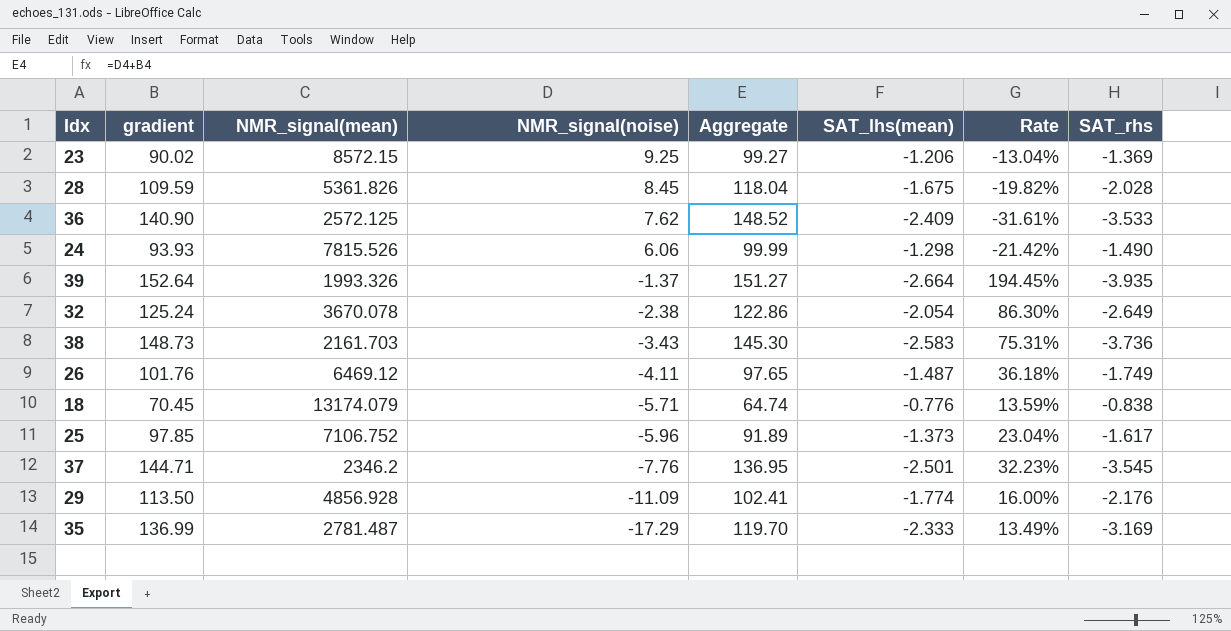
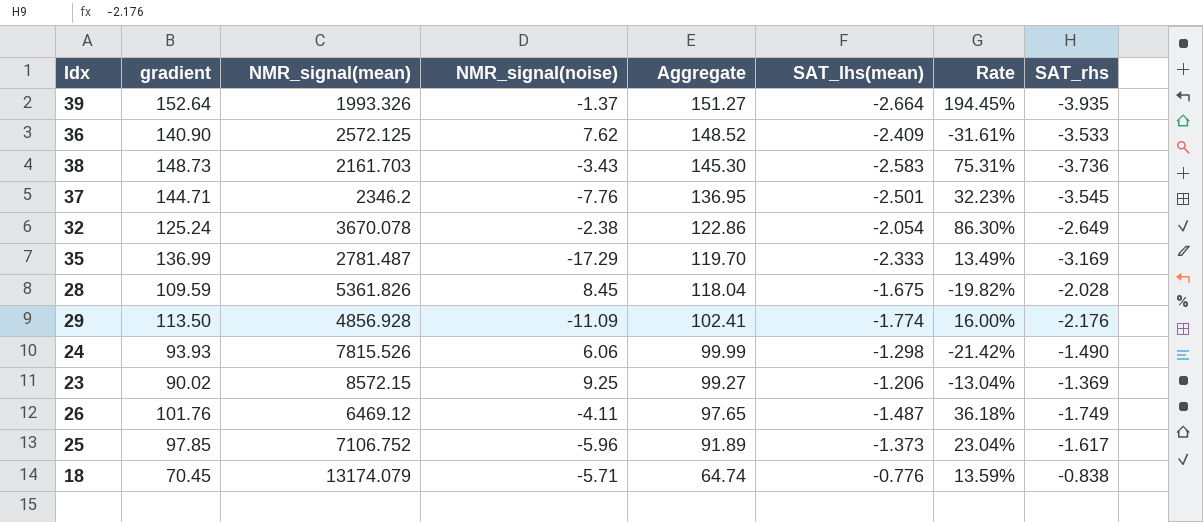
row order: NMR_signal(noise) descending -> Aggregate descending

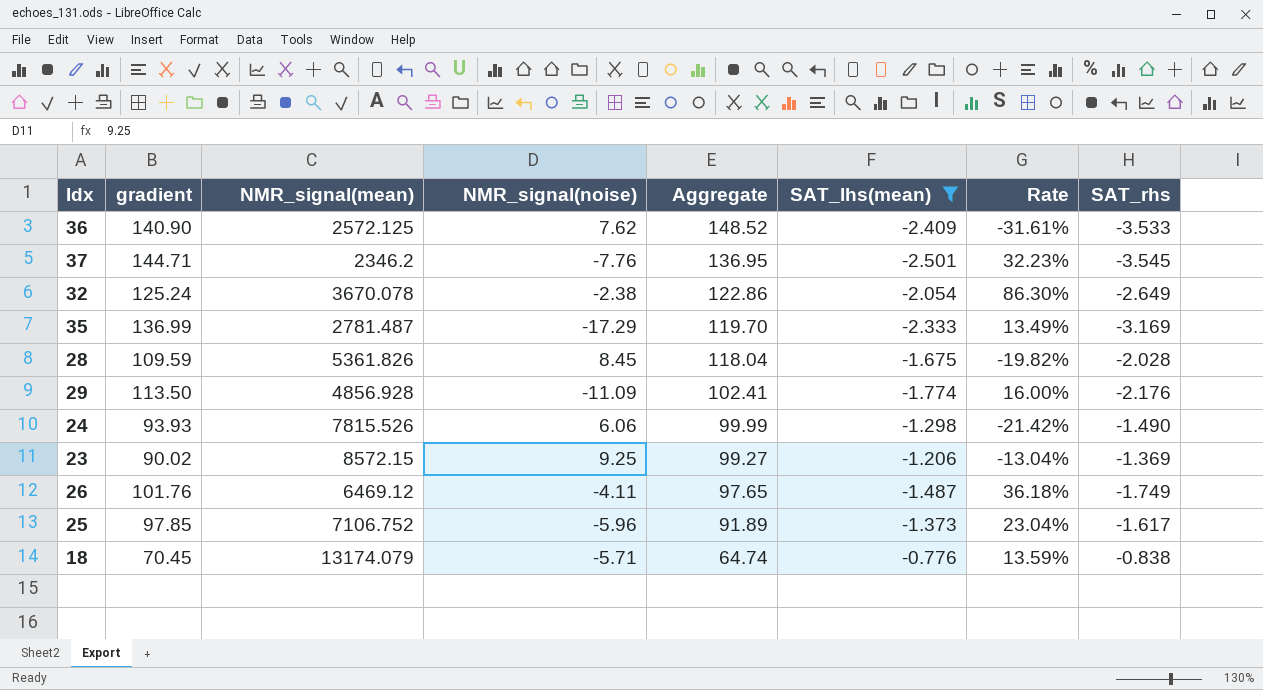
filter: none -> SAT_lhs(mean) >= -2.501

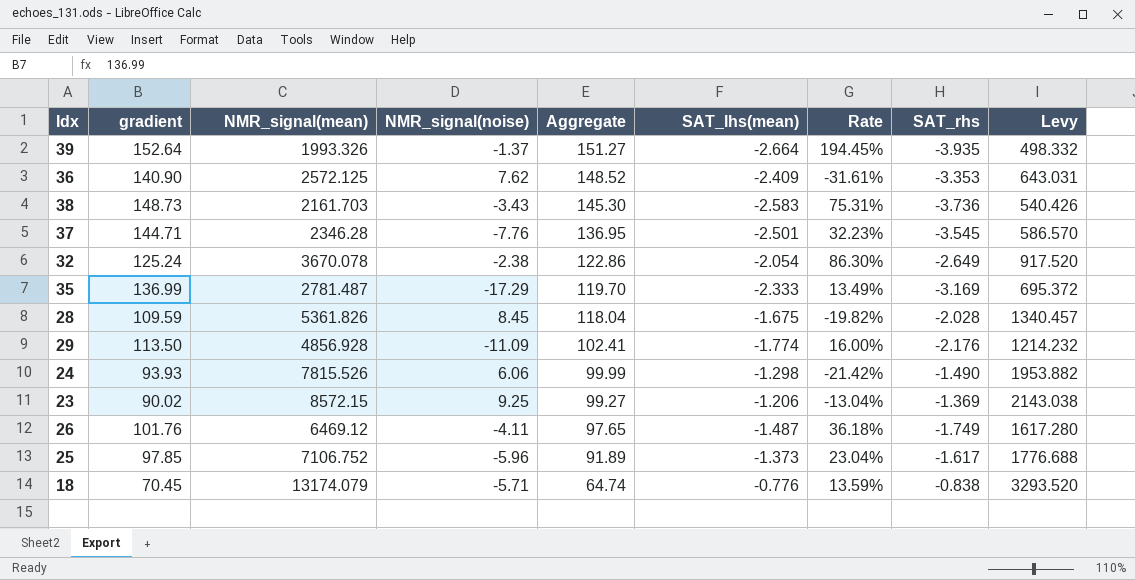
filter: SAT_lhs(mean) >= -2.501 -> none
column Levy | formula: none -> [NMR_signal(mean)] * 0.25
36 | SAT_rhs: -3.533 -> -3.353
37 | NMR_signal(mean): 2346.2 -> 2346.28

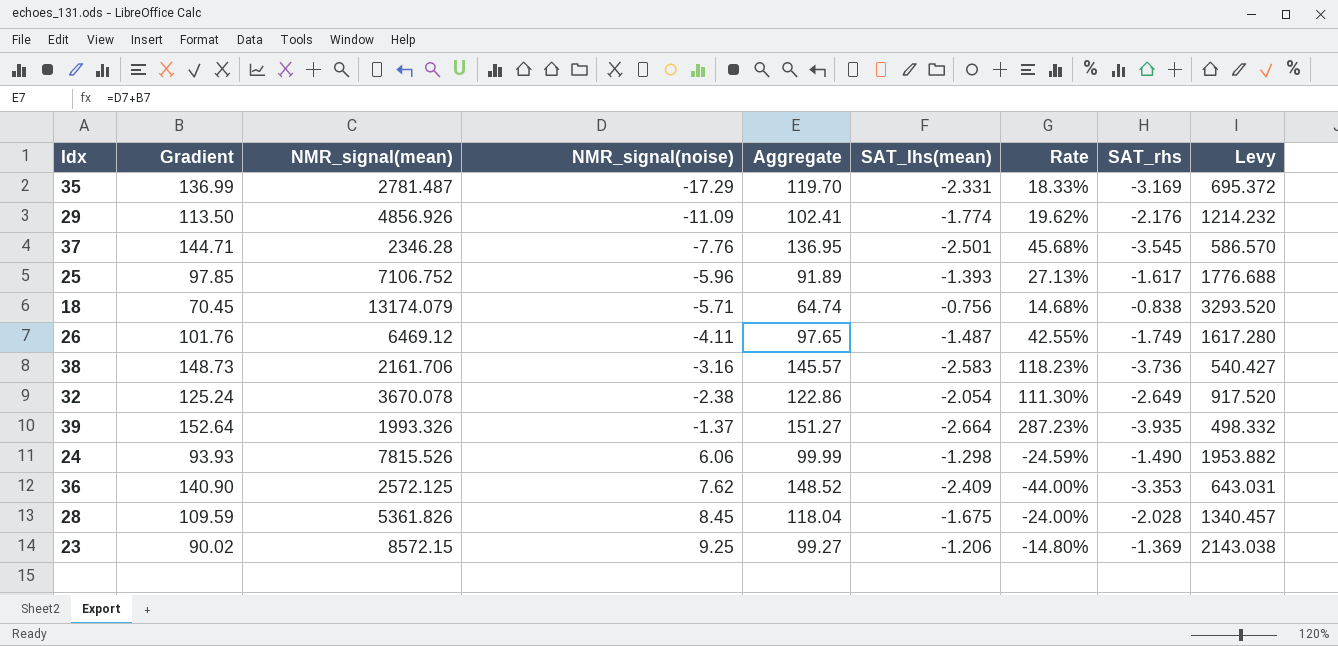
row order: Aggregate descending -> NMR_signal(noise) ascending
column name: gradient -> Gradient
column Rate | formula: [SAT_lhs(mean)] / [NMR_signal(noise)] -> [SAT_rhs] / [NMR_signal(noise)]
35 | SAT_lhs(mean): -2.333 -> -2.331
29 | NMR_signal(mean): 4856.928 -> 4856.926
25 | SAT_lhs(mean): -1.373 -> -1.393
18 | SAT_lhs(mean): -0.776 -> -0.756
38 | NMR_signal(mean): 2161.703 -> 2161.706
38 | NMR_signal(noise): -3.43 -> -3.16
38 | Aggregate: 145.30 -> 145.57
38 | Levy: 540.426 -> 540.427

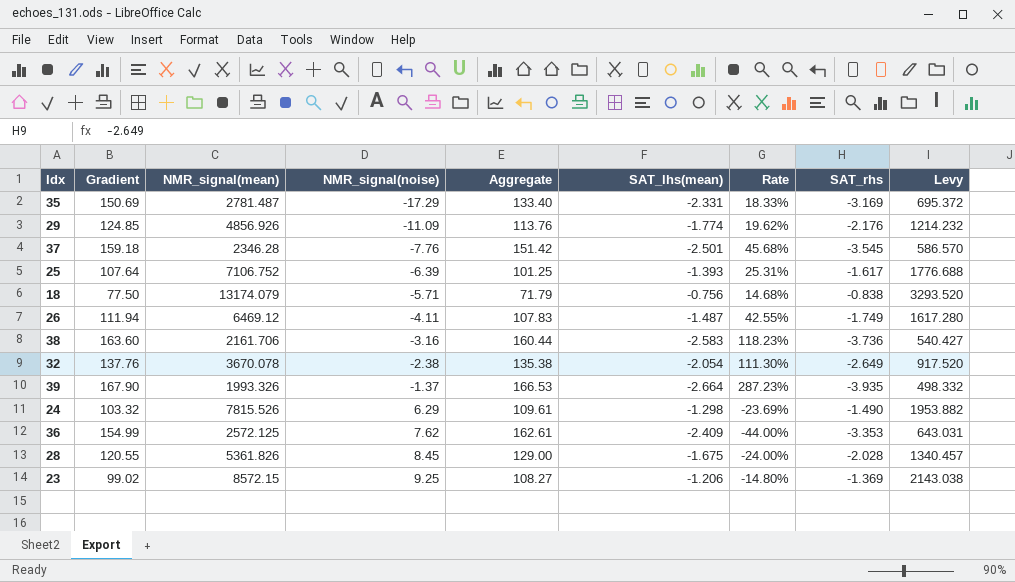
35 | Gradient: 136.99 -> 150.69
35 | Aggregate: 119.70 -> 133.40
29 | Gradient: 113.50 -> 124.85
29 | Aggregate: 102.41 -> 113.76
37 | Gradient: 144.71 -> 159.18
37 | Aggregate: 136.95 -> 151.42
25 | Gradient: 97.85 -> 107.64
25 | NMR_signal(noise): -5.96 -> -6.39
25 | Aggregate: 91.89 -> 101.25
25 | Rate: 27.13% -> 25.31%
18 | Gradient: 70.45 -> 77.50
18 | Aggregate: 64.74 -> 71.79
26 | Gradient: 101.76 -> 111.94
26 | Aggregate: 97.65 -> 107.83
38 | Gradient: 148.73 -> 163.60
38 | Aggregate: 145.57 -> 160.44
32 | Gradient: 125.24 -> 137.76
32 | Aggregate: 122.86 -> 135.38
39 | Gradient: 152.64 -> 167.90
39 | Aggregate: 151.27 -> 166.53
24 | Gradient: 93.93 -> 103.32
24 | NMR_signal(noise): 6.06 -> 6.29
24 | Aggregate: 99.99 -> 109.61
24 | Rate: -24.59% -> -23.69%
36 | Gradient: 140.90 -> 154.99
36 | Aggregate: 148.52 -> 162.61
28 | Gradient: 109.59 -> 120.55
28 | Aggregate: 118.04 -> 129.00
23 | Gradient: 90.02 -> 99.02
23 | Aggregate: 99.27 -> 108.27

